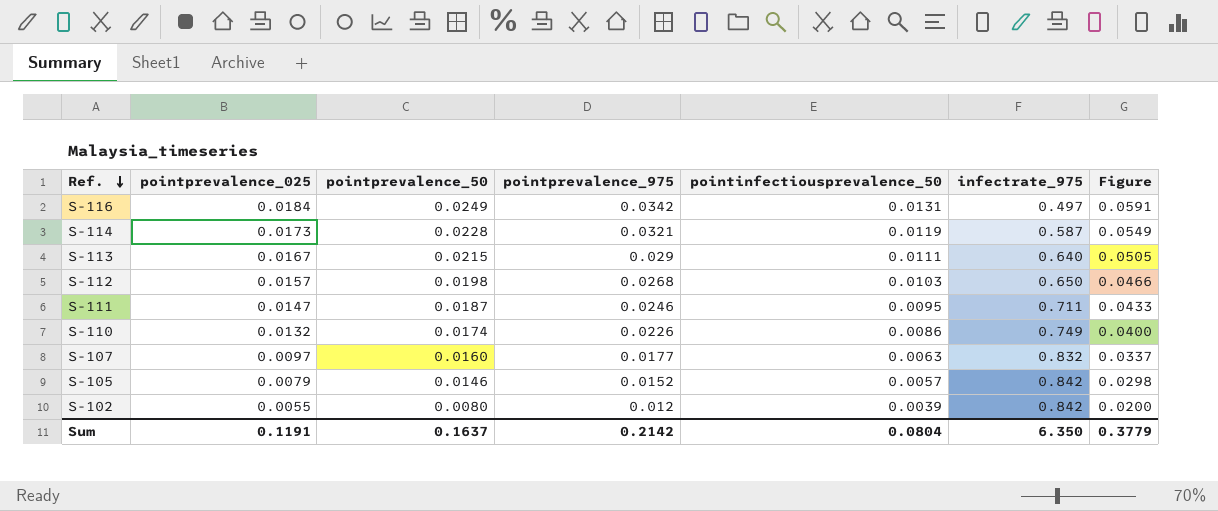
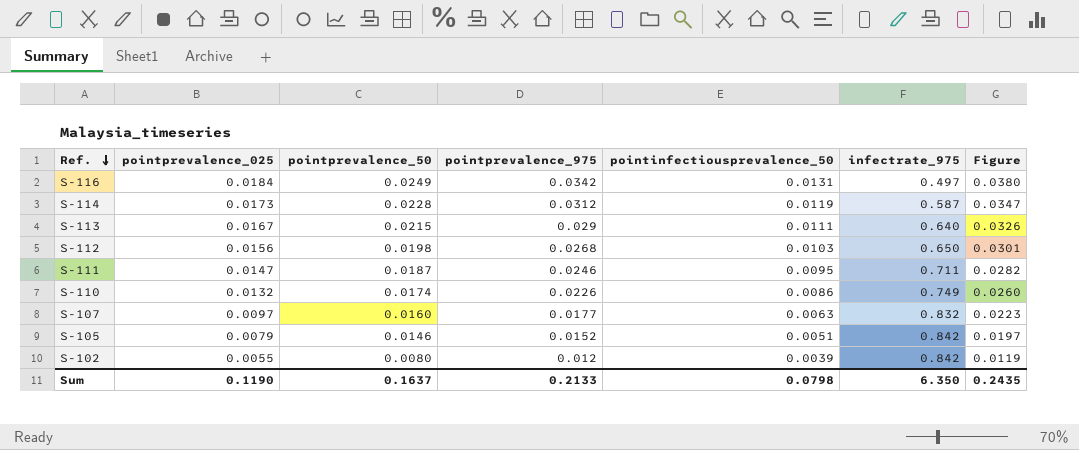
column Figure | formula: [pointprevalence_50] + [pointprevalence_975] -> [pointprevalence_50] + [pointinfectiousprevalence_50]
S-114 | pointprevalence_975: 0.0321 -> 0.0312
S-112 | pointprevalence_025: 0.0157 -> 0.0156
S-105 | pointinfectiousprevalence_50: 0.0057 -> 0.0051
Sum | pointprevalence_025: 0.1191 -> 0.1190
Sum | pointprevalence_975: 0.2142 -> 0.2133
Sum | pointinfectiousprevalence_50: 0.0804 -> 0.0798
Sum | Figure: 0.3779 -> 0.2435

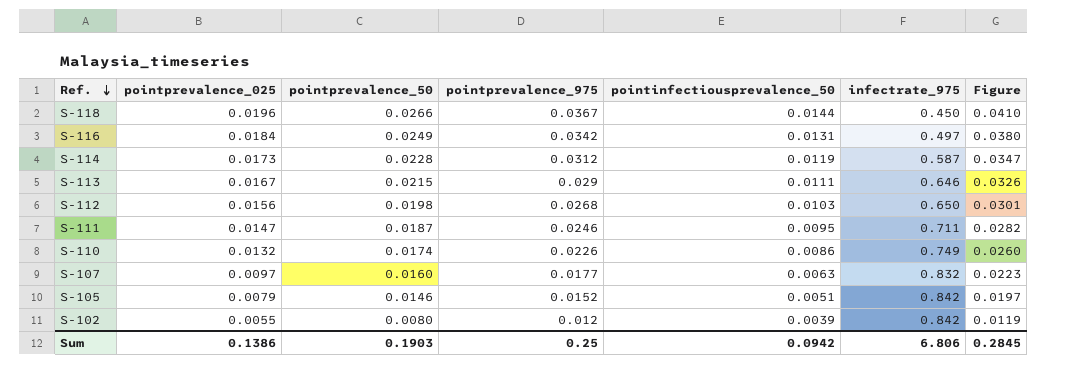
row S-118: none -> 0.0196 | 0.0266 | 0.0367 | 0.0144 | 0.450 | 0.0410
S-113 | infectrate_975: 0.640 -> 0.646
Sum | pointprevalence_025: 0.1190 -> 0.1386
Sum | pointprevalence_50: 0.1637 -> 0.1903
Sum | pointprevalence_975: 0.2133 -> 0.25
Sum | pointinfectiousprevalence_50: 0.0798 -> 0.0942
Sum | infectrate_975: 6.350 -> 6.806
Sum | Figure: 0.2435 -> 0.2845

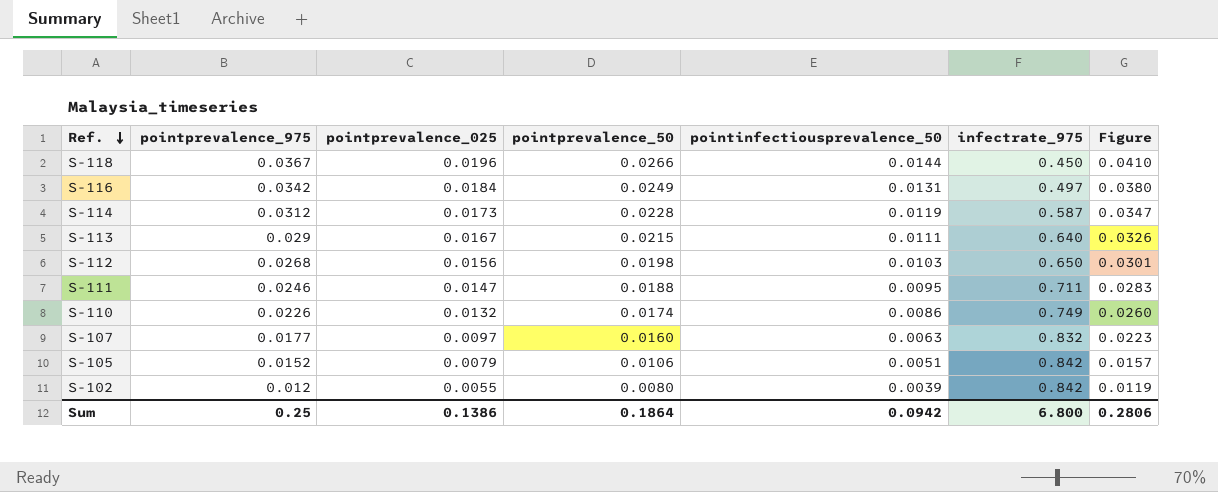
column pointprevalence_975 | position: 4 -> 2
S-113 | infectrate_975: 0.646 -> 0.640
S-111 | pointprevalence_50: 0.0187 -> 0.0188
S-111 | Figure: 0.0282 -> 0.0283
S-105 | pointprevalence_50: 0.0146 -> 0.0106
S-105 | Figure: 0.0197 -> 0.0157
Sum | pointprevalence_50: 0.1903 -> 0.1864
Sum | infectrate_975: 6.806 -> 6.800
Sum | Figure: 0.2845 -> 0.2806

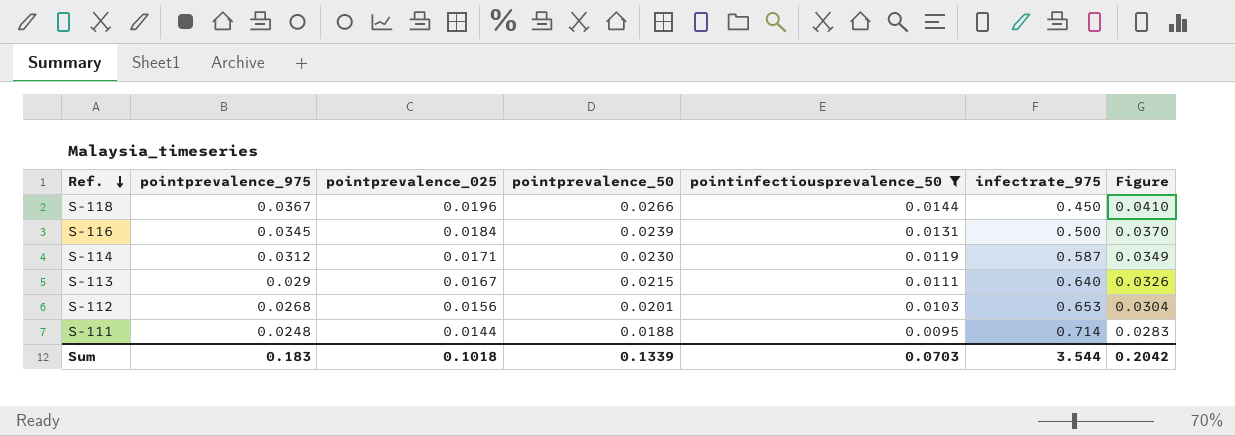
filter: none -> pointinfectiousprevalence_50 >= 0.0095
S-116 | pointprevalence_975: 0.0342 -> 0.0345
S-116 | pointprevalence_50: 0.0249 -> 0.0239
S-116 | infectrate_975: 0.497 -> 0.500
S-116 | Figure: 0.0380 -> 0.0370
S-114 | pointprevalence_025: 0.0173 -> 0.0171
S-114 | pointprevalence_50: 0.0228 -> 0.0230
S-114 | Figure: 0.0347 -> 0.0349
S-112 | pointprevalence_50: 0.0198 -> 0.0201
S-112 | infectrate_975: 0.650 -> 0.653
S-112 | Figure: 0.0301 -> 0.0304
S-111 | pointprevalence_975: 0.0246 -> 0.0248
S-111 | pointprevalence_025: 0.0147 -> 0.0144
S-111 | infectrate_975: 0.711 -> 0.714
Sum | pointprevalence_975: 0.25 -> 0.183
Sum | pointprevalence_025: 0.1386 -> 0.1018
Sum | pointprevalence_50: 0.1864 -> 0.1339
Sum | pointinfectiousprevalence_50: 0.0942 -> 0.0703
Sum | infectrate_975: 6.800 -> 3.544
Sum | Figure: 0.2806 -> 0.2042

